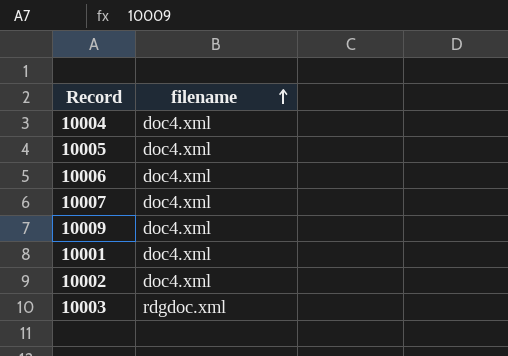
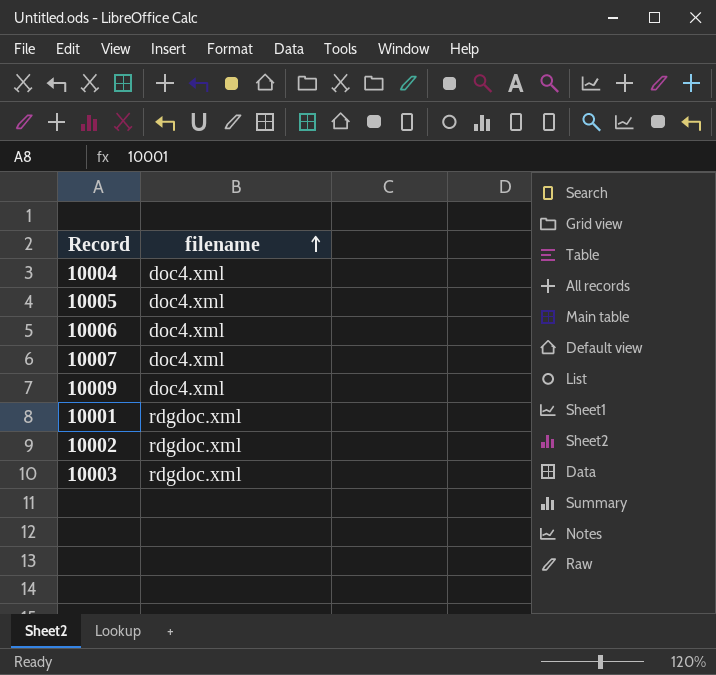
10001 | filename: doc4.xml -> rdgdoc.xml
10002 | filename: doc4.xml -> rdgdoc.xml

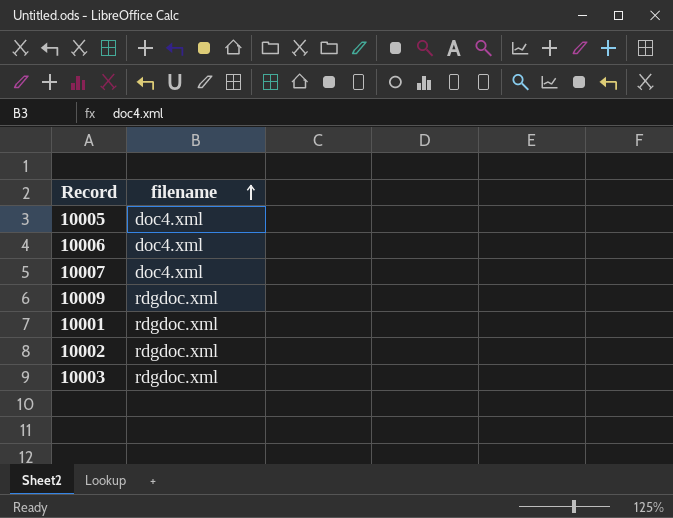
row 10004: doc4.xml -> none
10009 | filename: doc4.xml -> rdgdoc.xml

